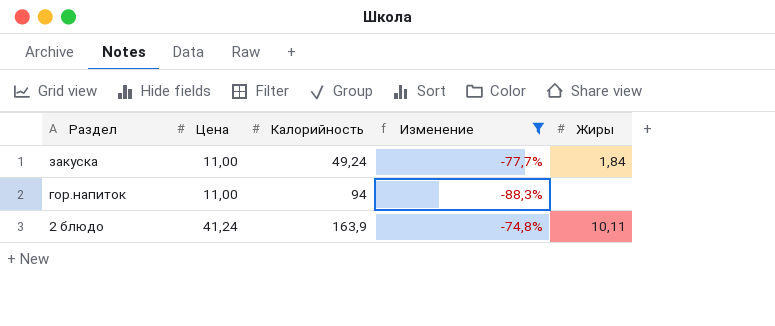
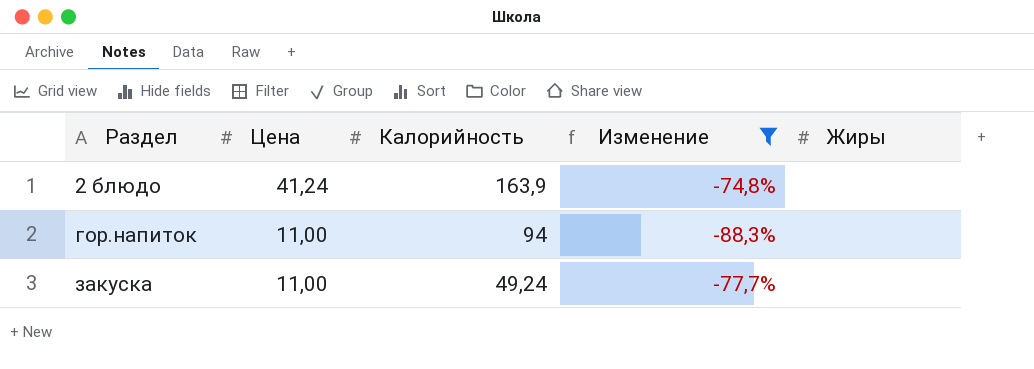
row order: Раздел descending -> Раздел ascending
2 блюдо | Жиры: 10,11 -> none
закуска | Жиры: 1,84 -> none

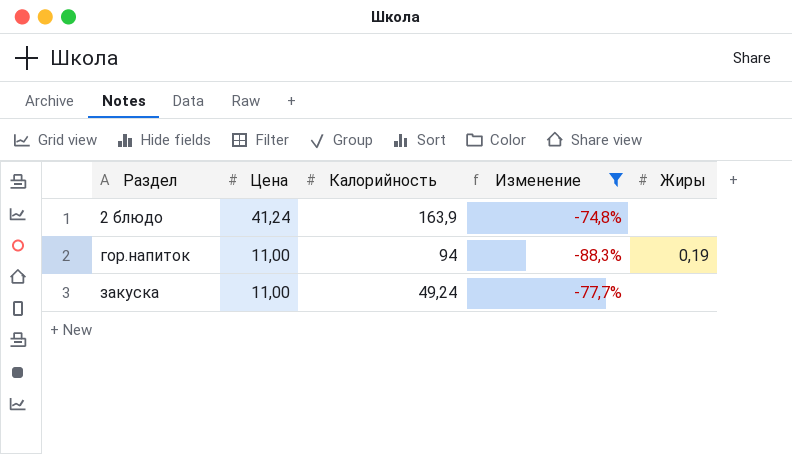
гор.напиток | Жиры: none -> 0,19

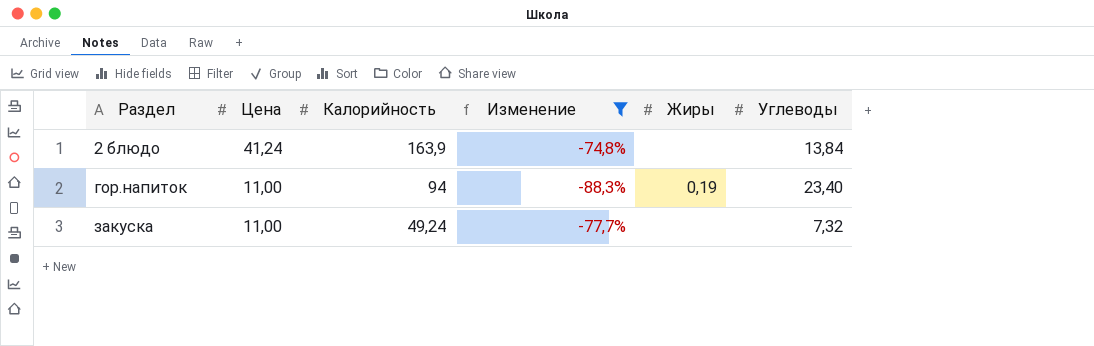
column Углеводы | position: none -> 6

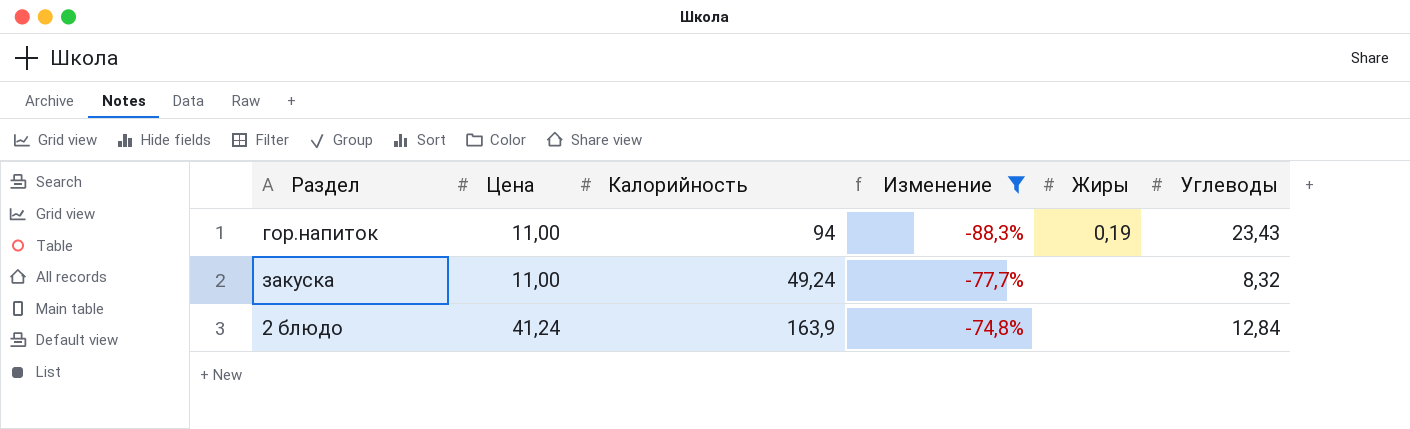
row order: Раздел ascending -> Цена ascending
гор.напиток | Углеводы: 23,40 -> 23,43
закуска | Углеводы: 7,32 -> 8,32
2 блюдо | Углеводы: 13,84 -> 12,84

